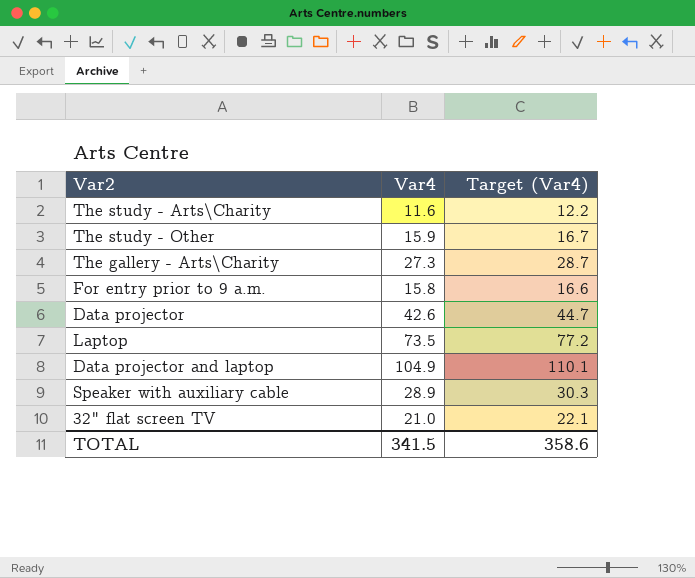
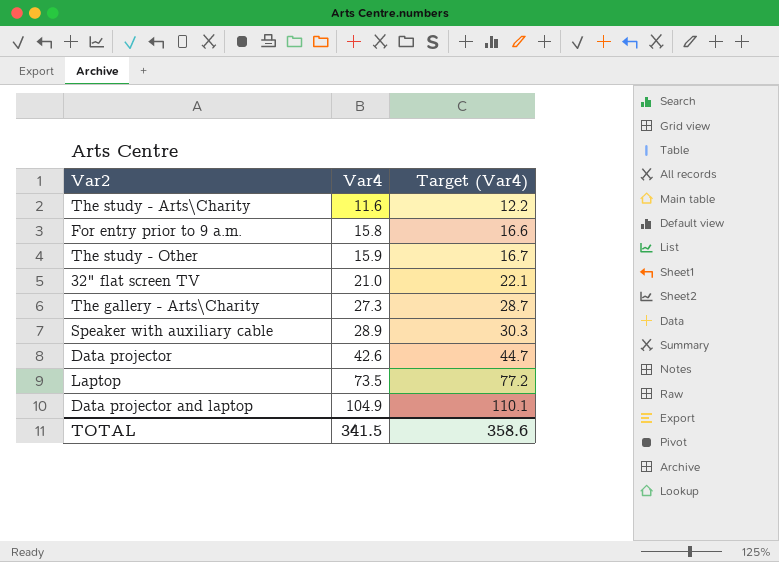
row order: none -> Var4 ascending

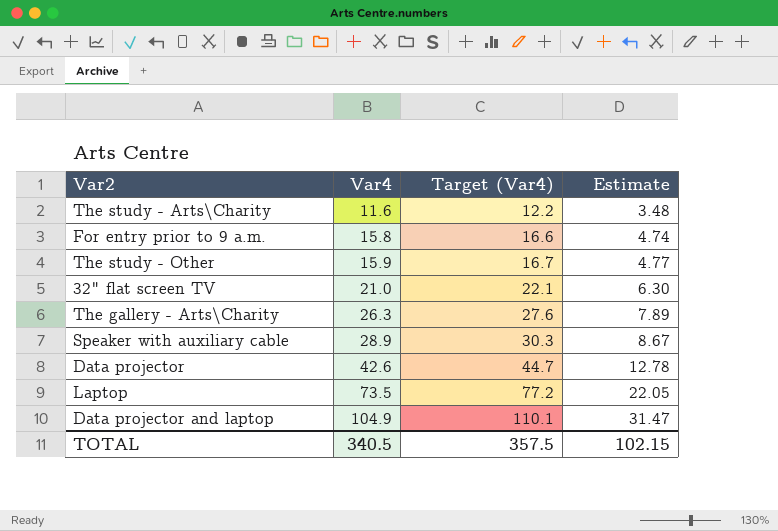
column Estimate | formula: none -> [Var4] * 0.3
The gallery - Arts\Charity | Var4: 27.3 -> 26.3
The gallery - Arts\Charity | Target (Var4): 28.7 -> 27.6
TOTAL | Var4: 341.5 -> 340.5
TOTAL | Target (Var4): 358.6 -> 357.5

